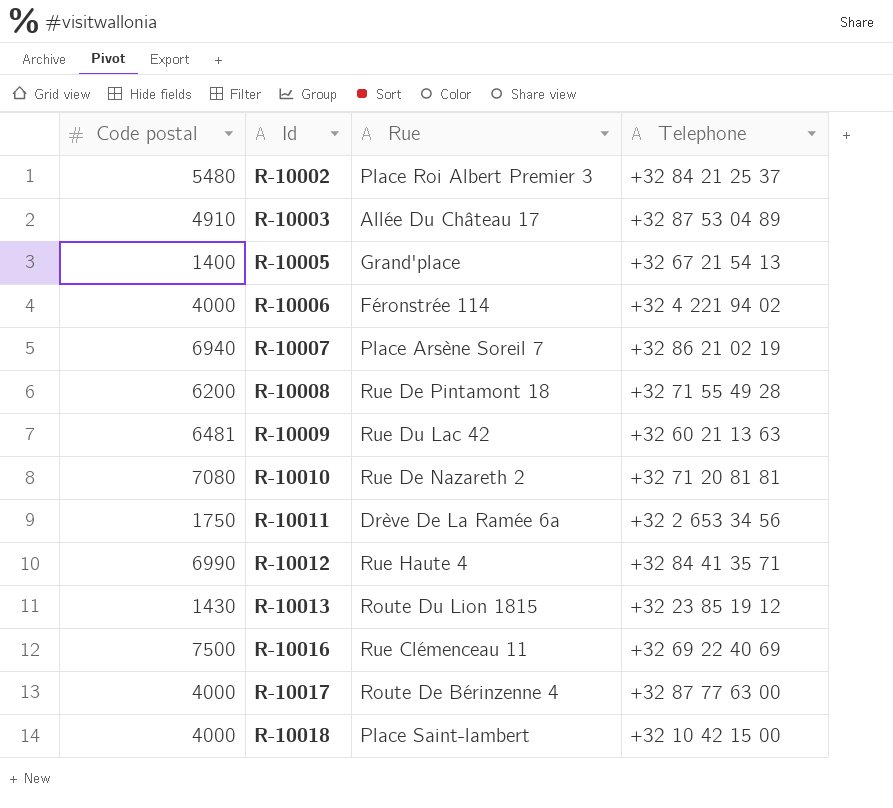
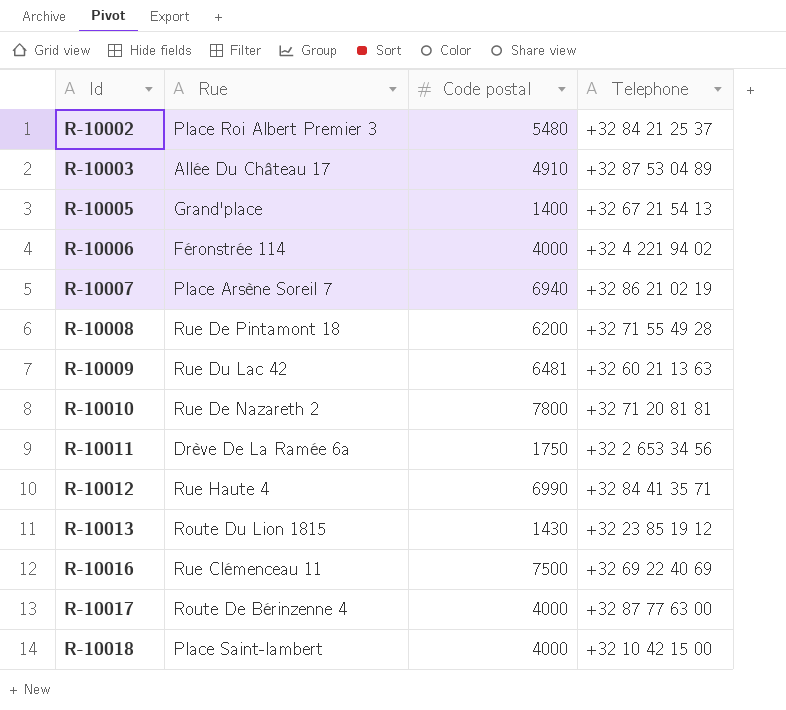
column Code postal | position: 1 -> 3
R-10010 | Code postal: 7080 -> 7800

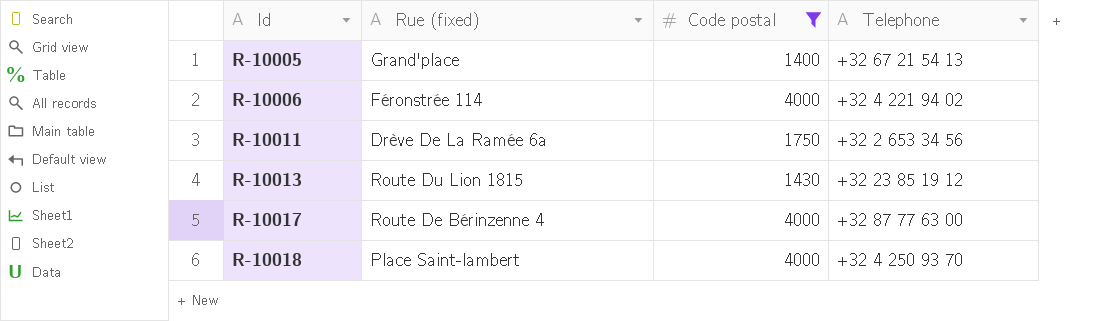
filter: none -> Code postal <= 4000
column name: Rue -> Rue (fixed)
R-10018 | Telephone: +32 10 42 15 00 -> +32 4 250 93 70

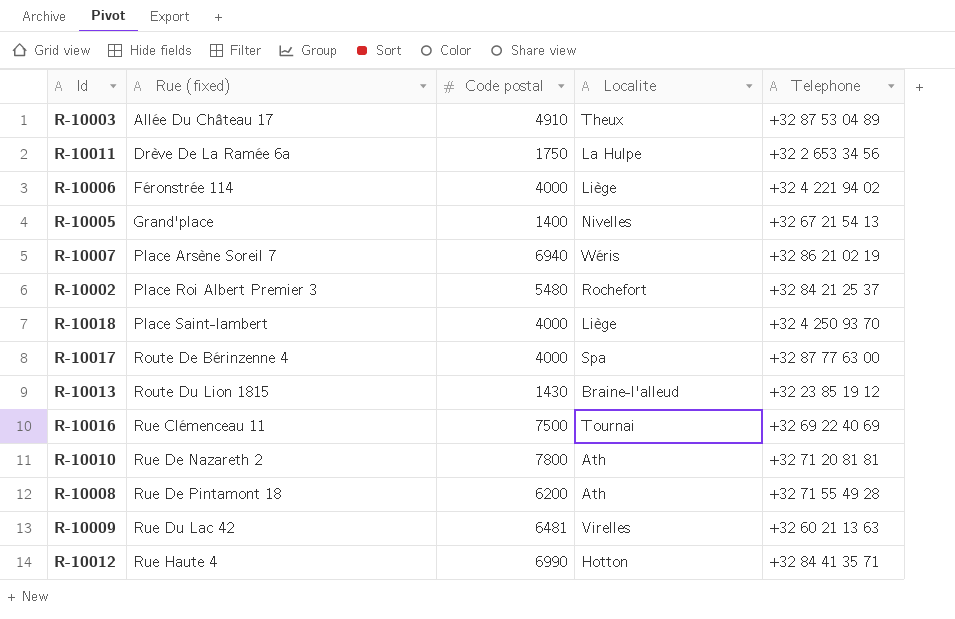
filter: Code postal <= 4000 -> none
row order: Id ascending -> Rue (fixed) ascending
column Localite | position: none -> 4

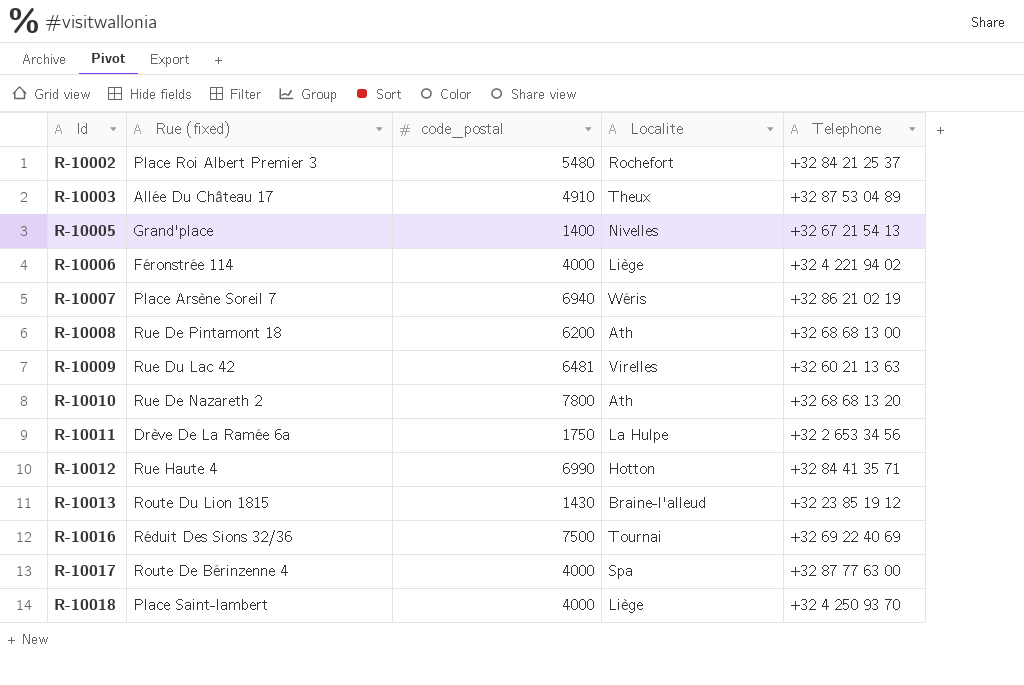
row order: Rue (fixed) ascending -> Id ascending
column name: Code postal -> code_postal
R-10008 | Telephone: +32 71 55 49 28 -> +32 68 68 13 00
R-10010 | Telephone: +32 71 20 81 81 -> +32 68 68 13 20
R-10016 | Rue (fixed): Rue Clémenceau 11 -> Réduit Des Sions 32/36

